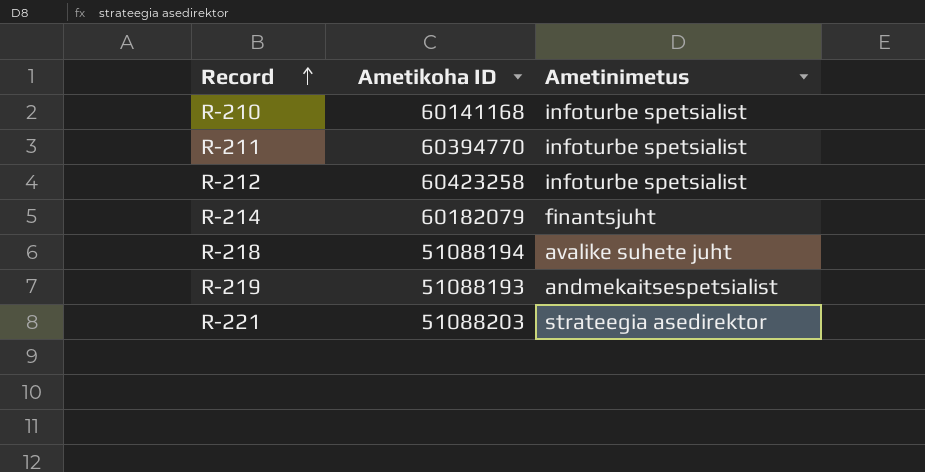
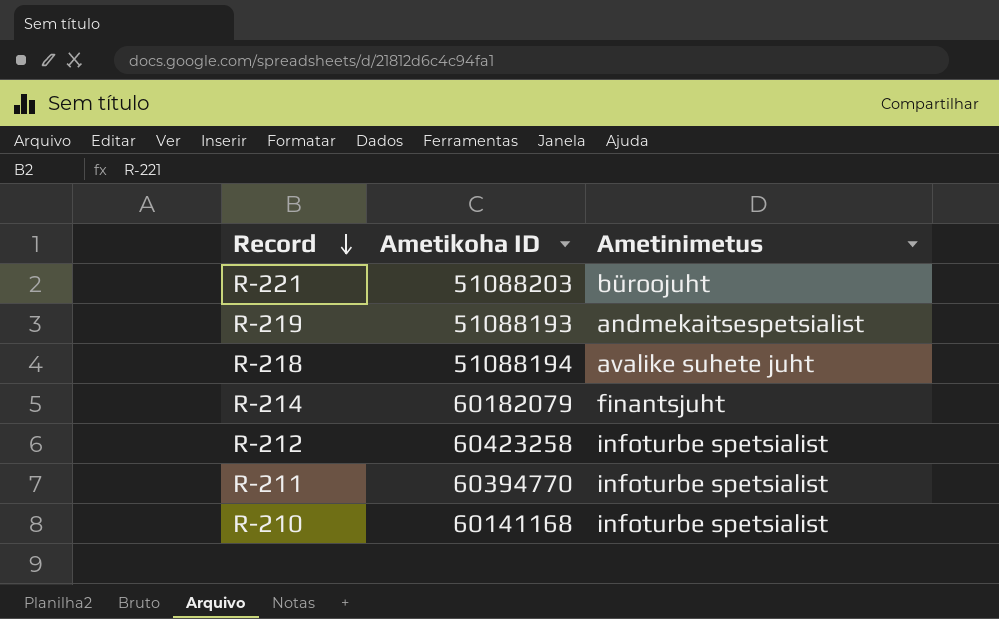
row order: Record ascending -> Record descending
R-221 | Ametinimetus: strateegia asedirektor -> büroojuht

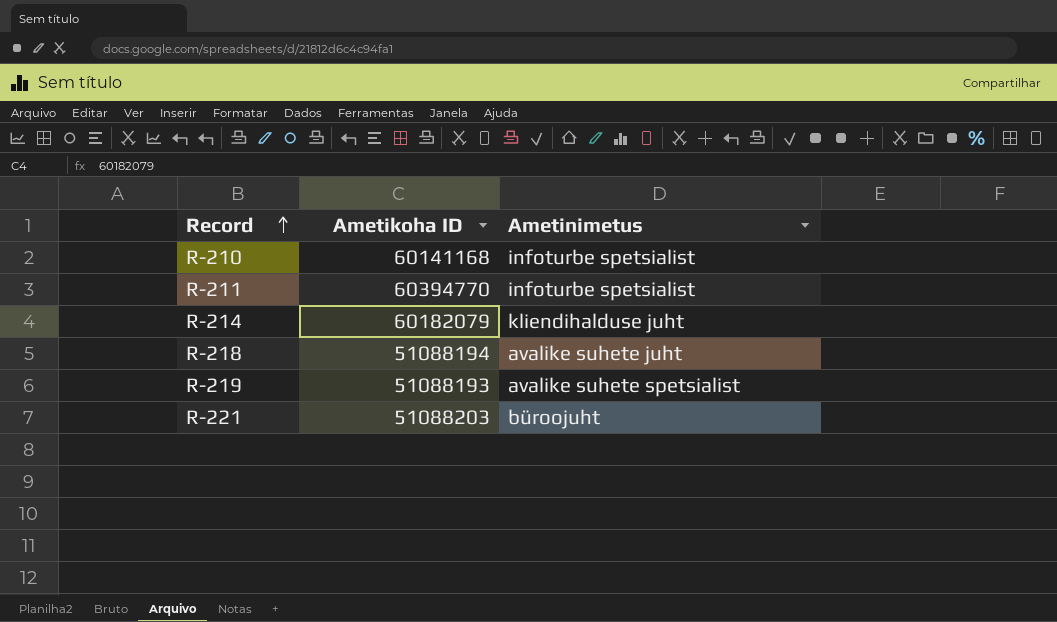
row order: Record descending -> Record ascending
row R-212: 60423258 | infoturbe spetsialist -> none
R-214 | Ametinimetus: finantsjuht -> kliendihalduse juht
R-219 | Ametinimetus: andmekaitsespetsialist -> avalike suhete spetsialist

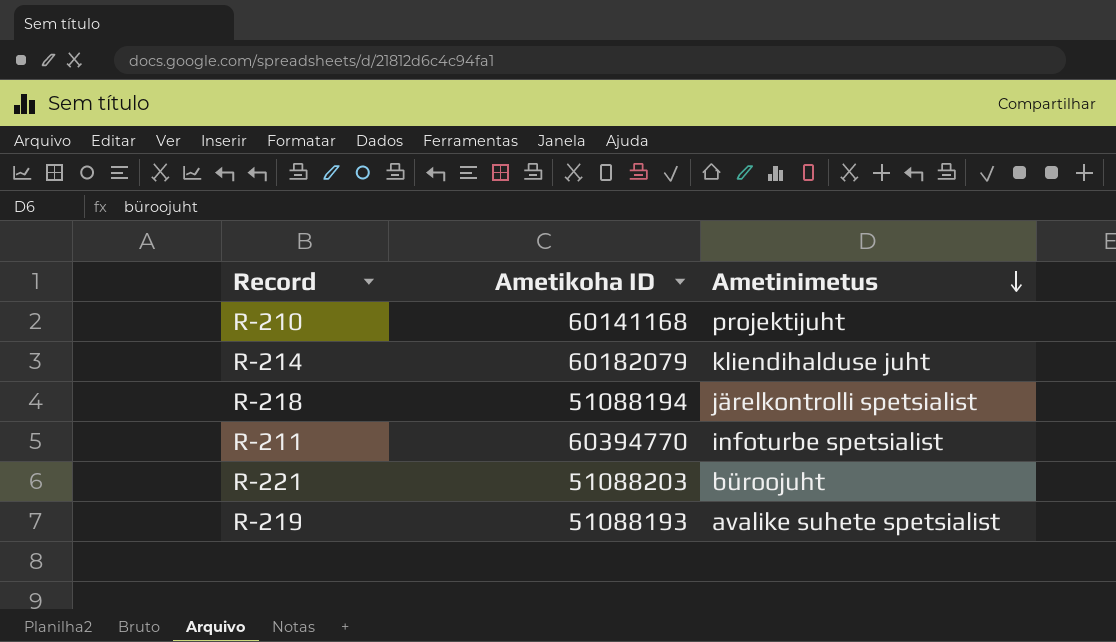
row order: Record ascending -> Ametinimetus descending
R-210 | Ametinimetus: infoturbe spetsialist -> projektijuht
R-218 | Ametinimetus: avalike suhete juht -> järelkontrolli spetsialist

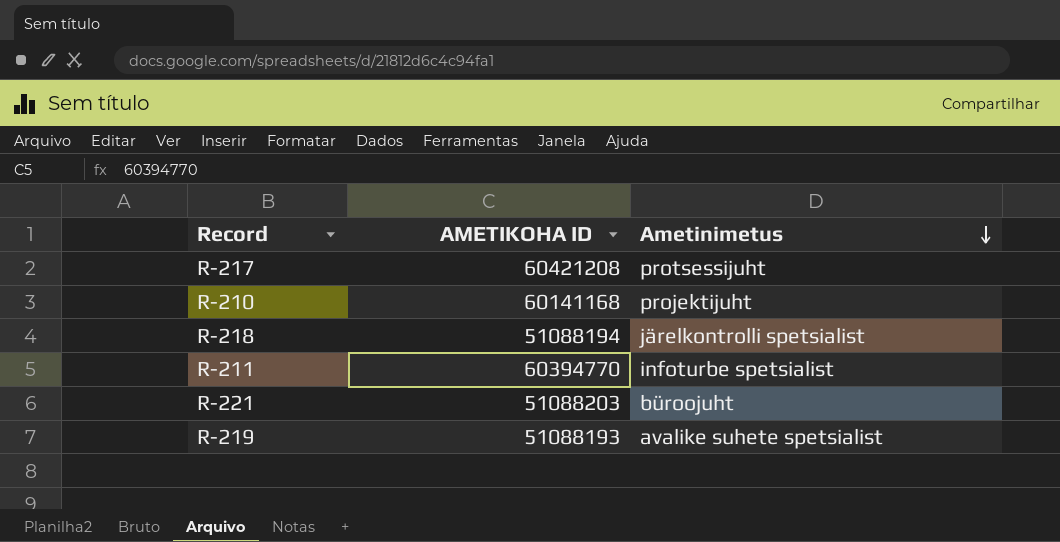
column name: Ametikoha ID -> AMETIKOHA ID
row R-214: 60182079 | kliendihalduse juht -> none
row R-217: none -> 60421208 | protsessijuht

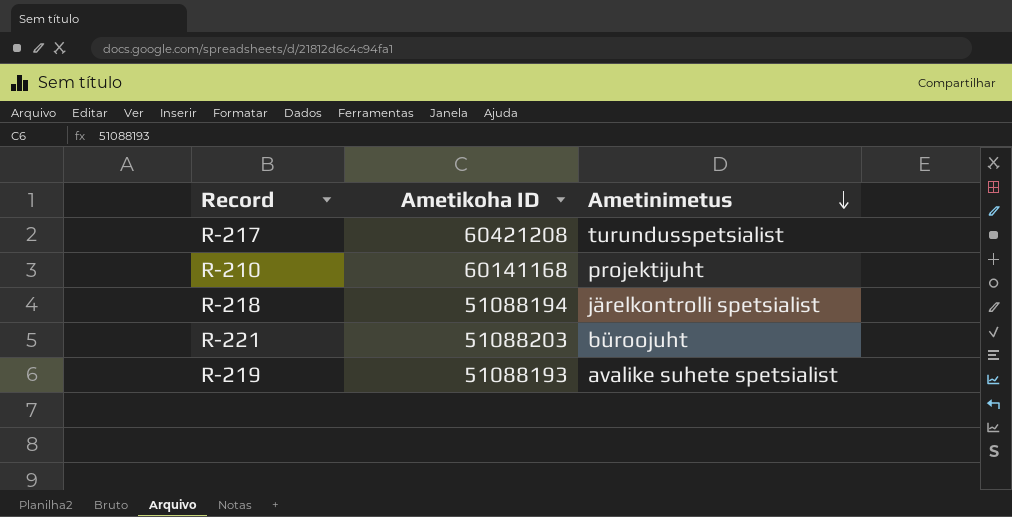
column name: AMETIKOHA ID -> Ametikoha ID
row R-211: 60394770 | infoturbe spetsialist -> none
R-217 | Ametinimetus: protsessijuht -> turundusspetsialist

